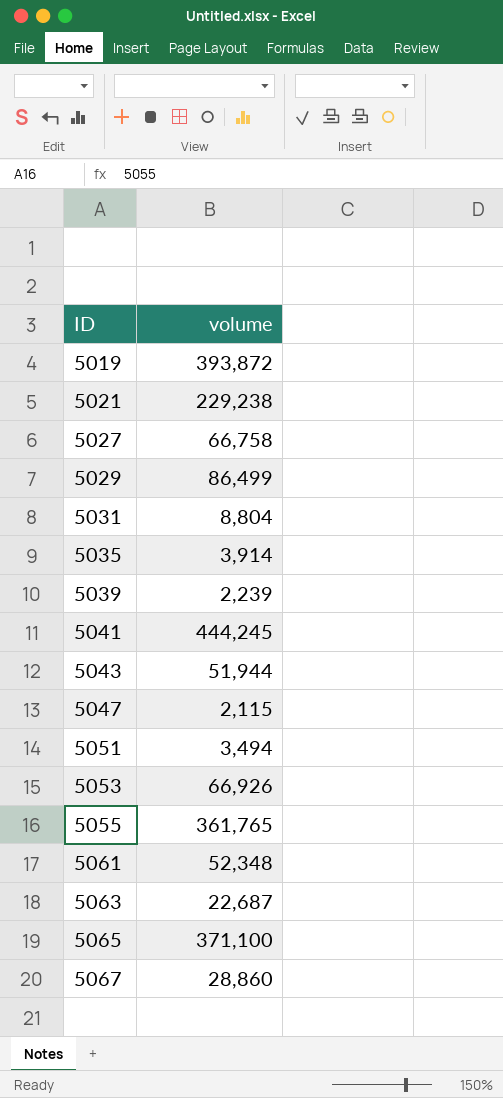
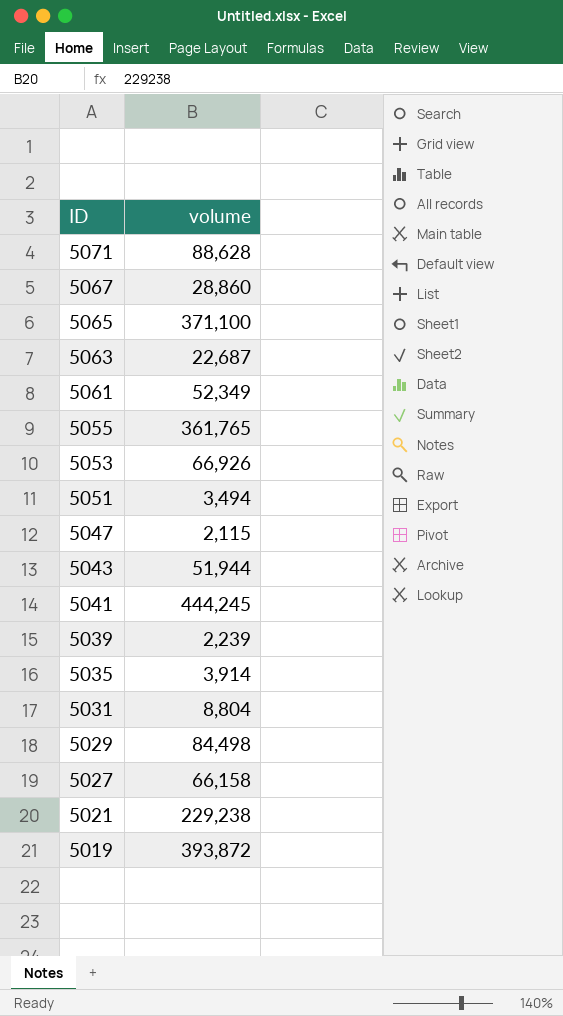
row order: ID ascending -> ID descending
row 5071: none -> 88,628
5061 | volume: 52,348 -> 52,349
5029 | volume: 86,499 -> 84,498
5027 | volume: 66,758 -> 66,158

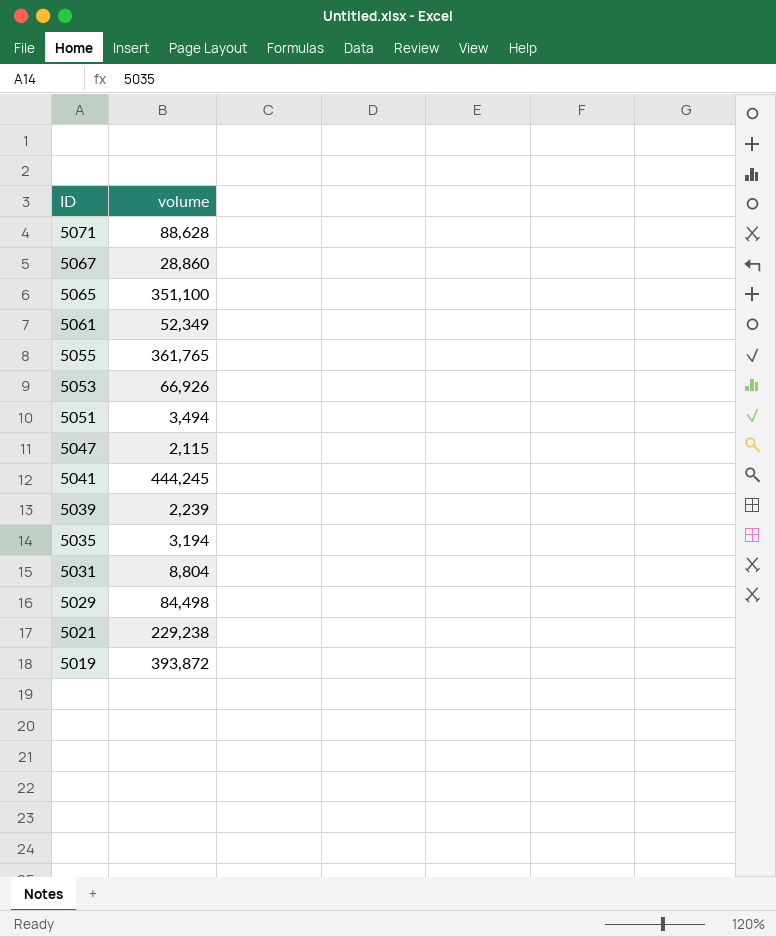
row 5063: 22,687 -> none
row 5043: 51,944 -> none
row 5027: 66,158 -> none
5065 | volume: 371,100 -> 351,100
5035 | volume: 3,914 -> 3,194

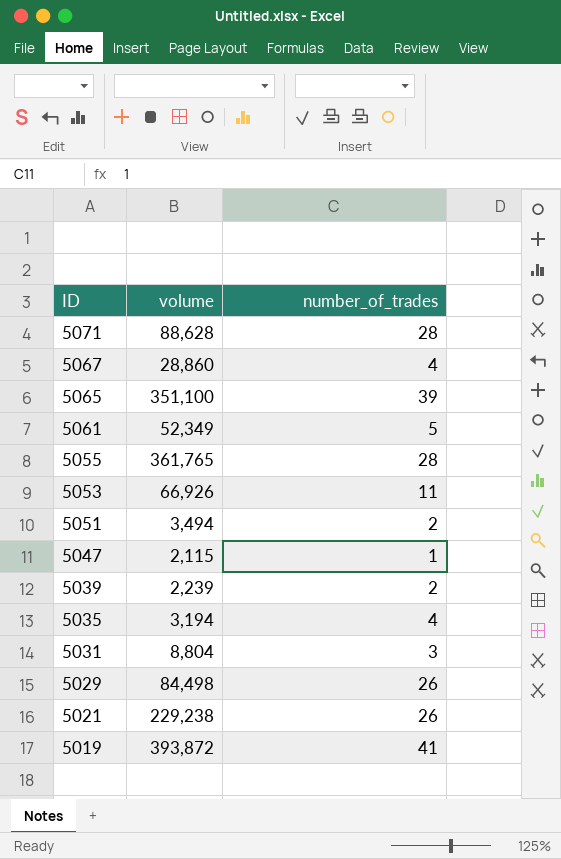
column number_of_trades | position: none -> 3
row 5041: 444,245 -> none

